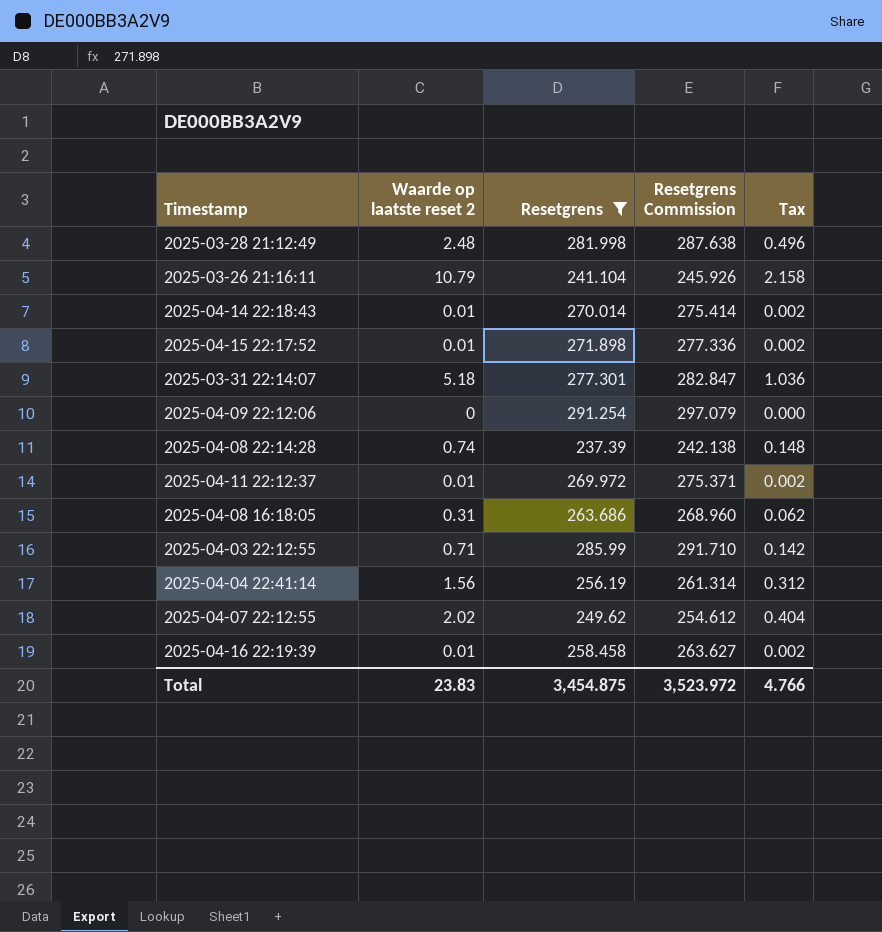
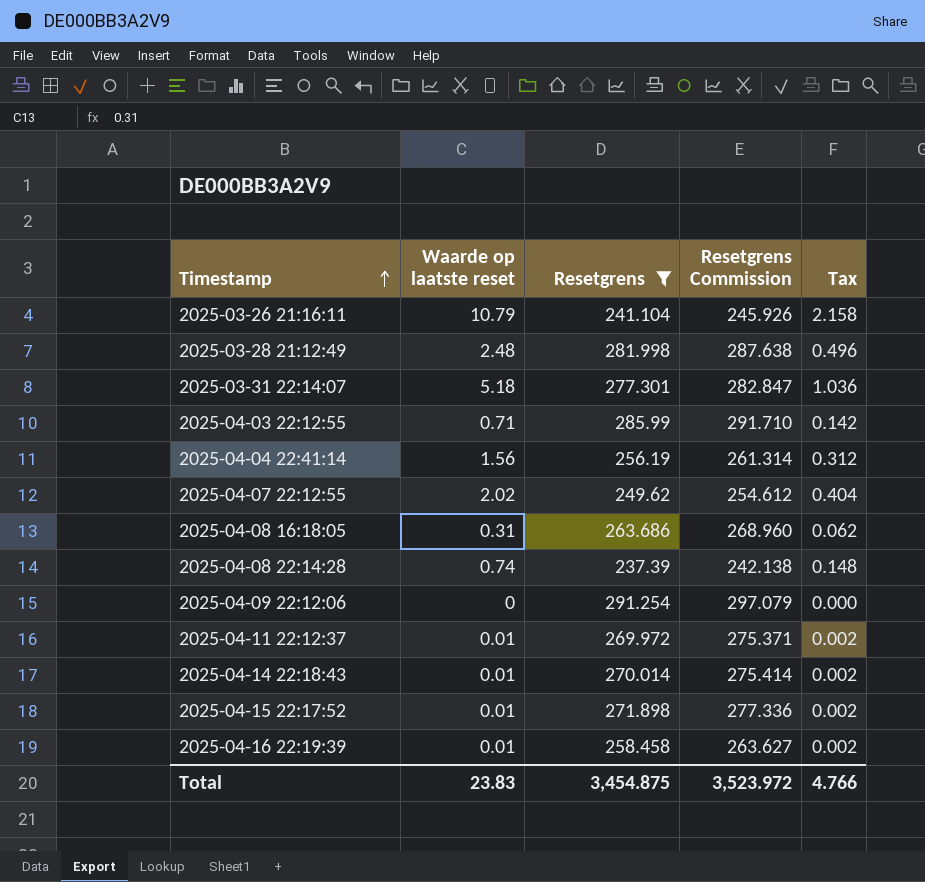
row order: none -> Timestamp ascending
column name: Waarde op laatste reset 2 -> Waarde op laatste reset

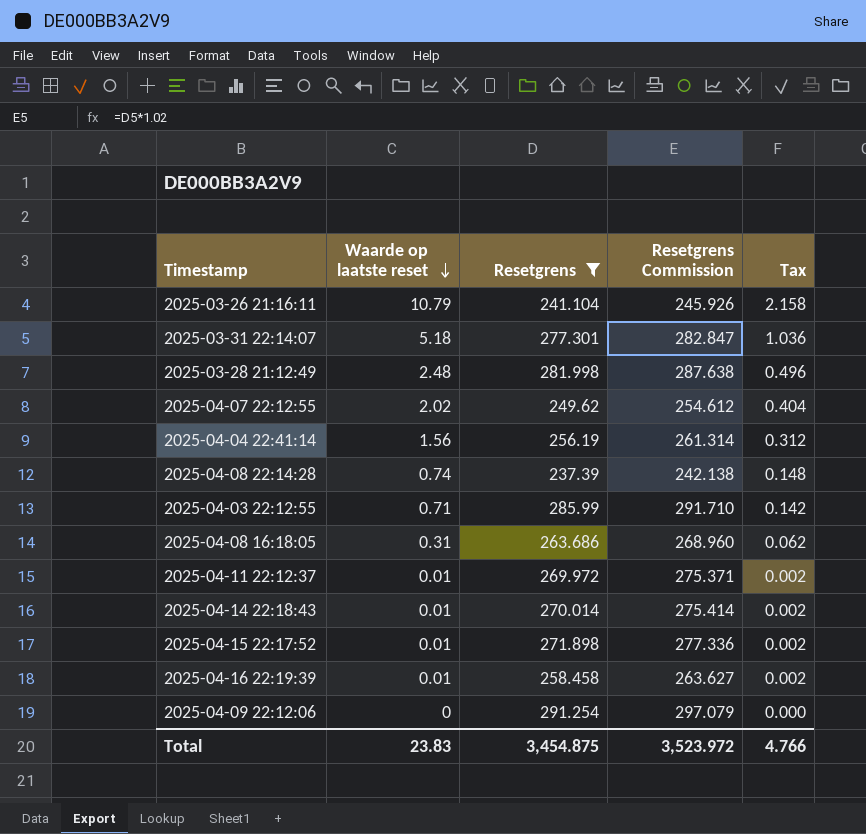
row order: Timestamp ascending -> Waarde op laatste reset descending

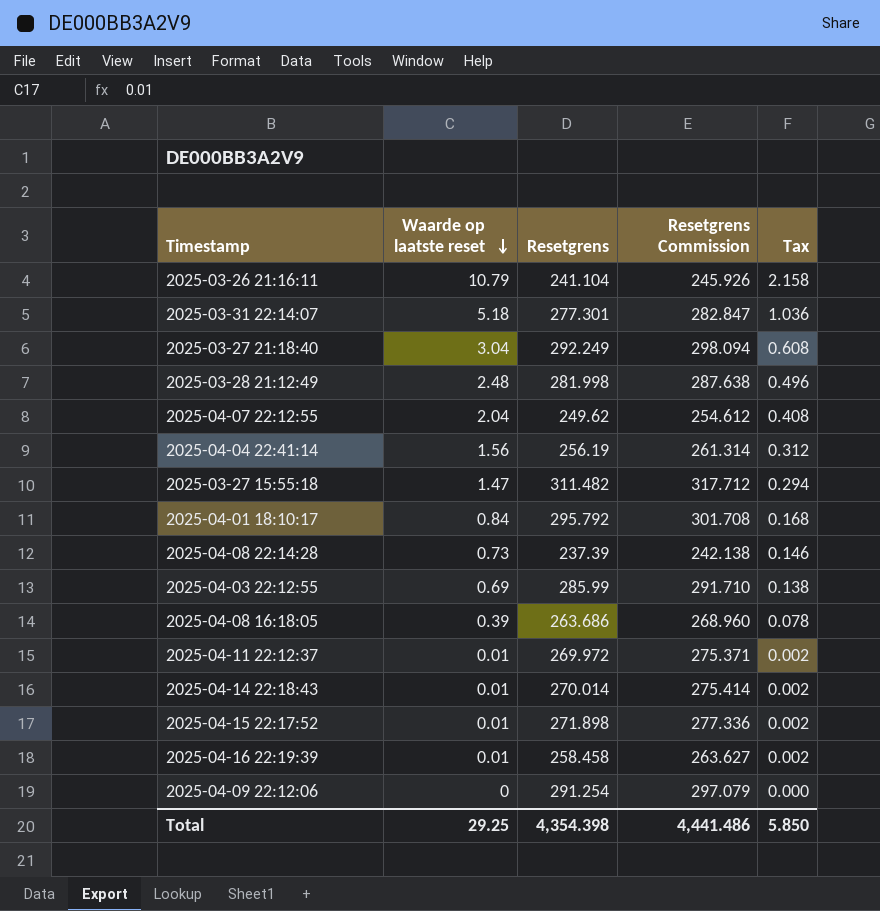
filter: Resetgrens <= 291.254 -> none
2025-04-07 22:12:55 | Waarde op laatste reset: 2.02 -> 2.04
2025-04-07 22:12:55 | Tax: 0.404 -> 0.408
2025-04-08 22:14:28 | Waarde op laatste reset: 0.74 -> 0.73
2025-04-08 22:14:28 | Tax: 0.148 -> 0.146
2025-04-03 22:12:55 | Waarde op laatste reset: 0.71 -> 0.69
2025-04-03 22:12:55 | Tax: 0.142 -> 0.138
2025-04-08 16:18:05 | Waarde op laatste reset: 0.31 -> 0.39
2025-04-08 16:18:05 | Tax: 0.062 -> 0.078
Total | Waarde op laatste reset: 23.83 -> 29.25
Total | Resetgrens: 3,454.875 -> 4,354.398
Total | Resetgrens Commission: 3,523.972 -> 4,441.486
Total | Tax: 4.766 -> 5.850

